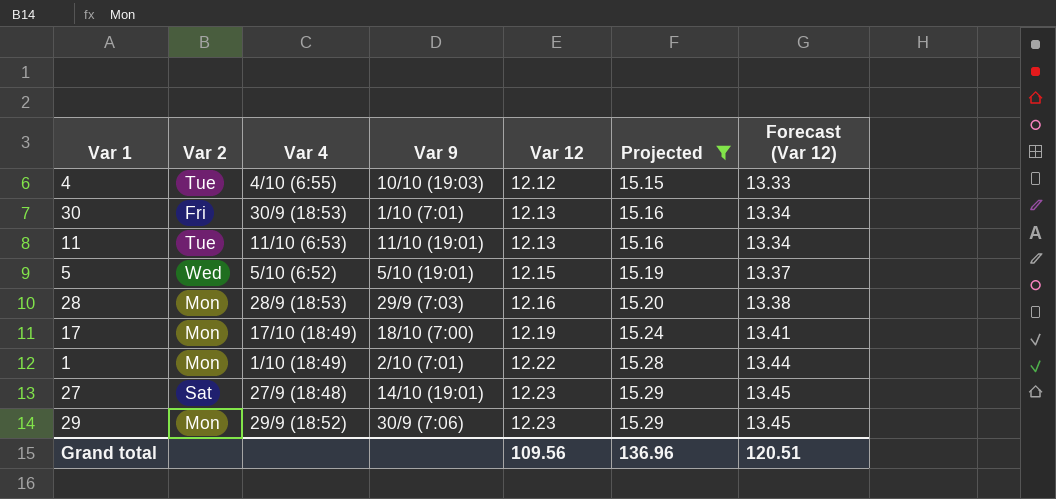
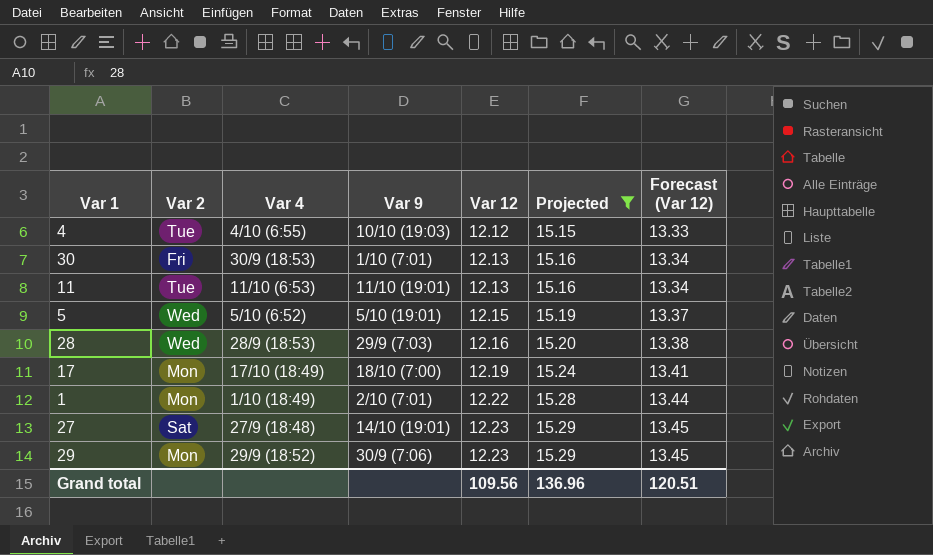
28 | Var 2: Mon -> Wed

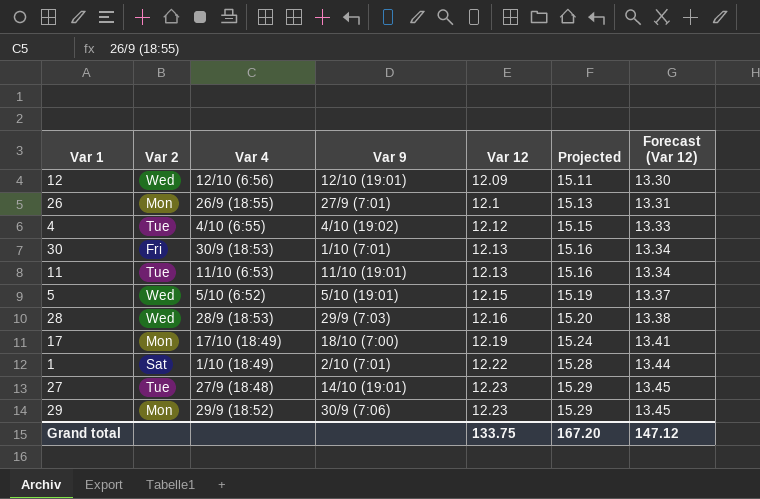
filter: Projected >= 15.15 -> none
4 | Var 9: 10/10 (19:03) -> 4/10 (19:02)
1 | Var 2: Mon -> Sat
27 | Var 2: Sat -> Tue
Grand total | Var 12: 109.56 -> 133.75
Grand total | Projected: 136.96 -> 167.20
Grand total | Forecast (Var 12): 120.51 -> 147.12

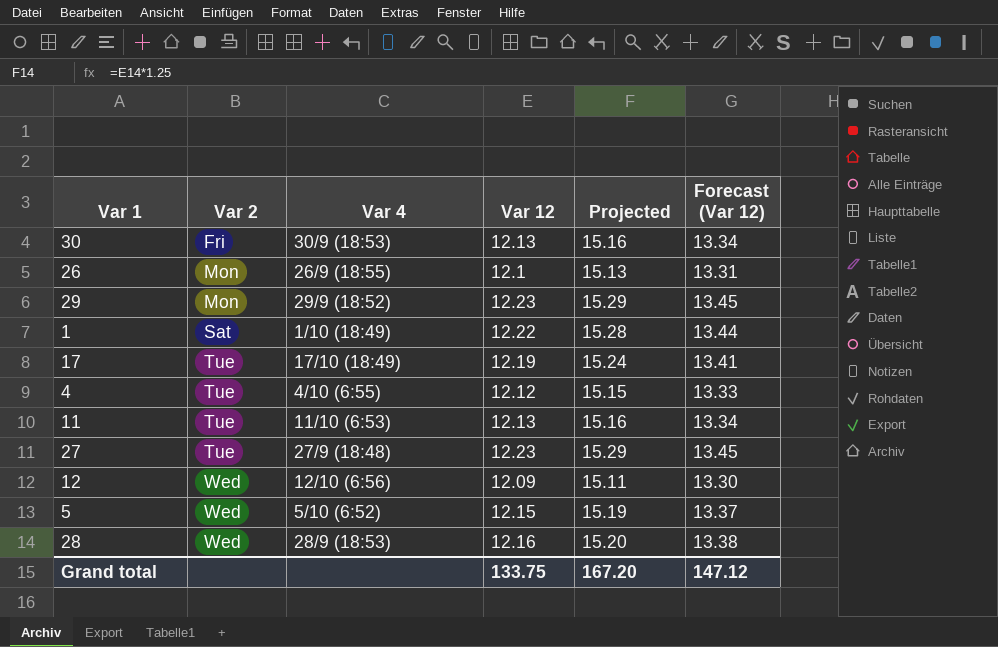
row order: Var 12 ascending -> Var 2 ascending
column Var 9 | position: 4 -> none
17 | Var 2: Mon -> Tue

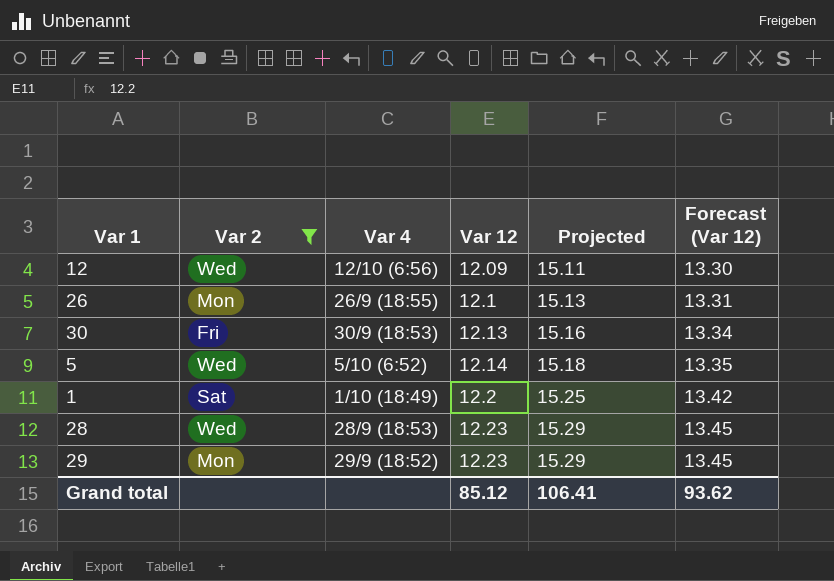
filter: none -> Var 2 != Tue
row order: Var 2 ascending -> Var 12 ascending
5 | Var 12: 12.15 -> 12.14
5 | Projected: 15.19 -> 15.18
5 | Forecast (Var 12): 13.37 -> 13.35
1 | Var 12: 12.22 -> 12.2
1 | Projected: 15.28 -> 15.25
1 | Forecast (Var 12): 13.44 -> 13.42
28 | Var 12: 12.16 -> 12.23
28 | Projected: 15.20 -> 15.29
28 | Forecast (Var 12): 13.38 -> 13.45
Grand total | Var 12: 133.75 -> 85.12
Grand total | Projected: 167.20 -> 106.41
Grand total | Forecast (Var 12): 147.12 -> 93.62

